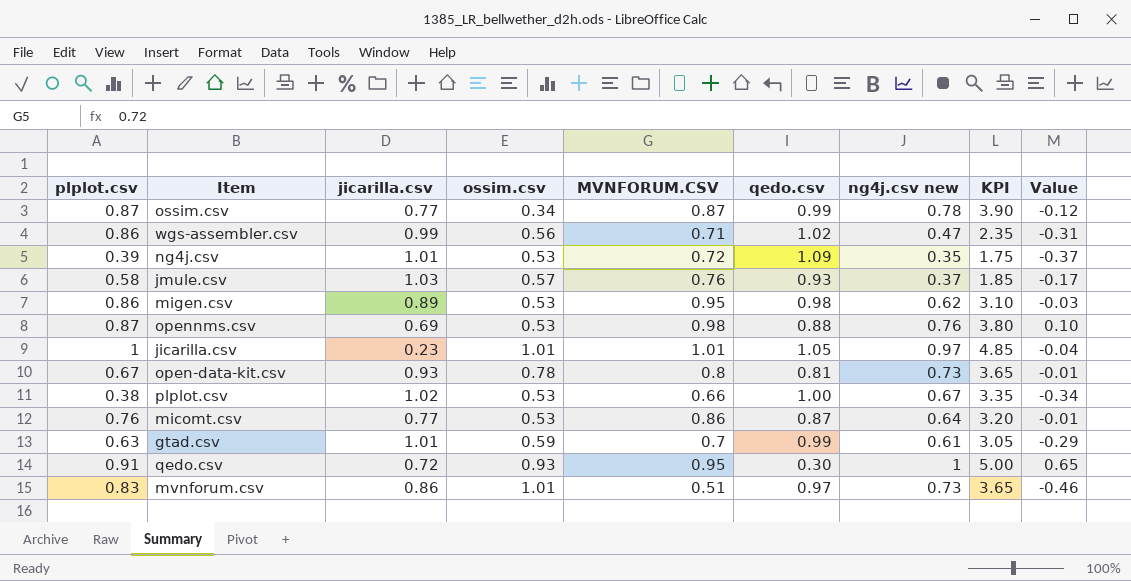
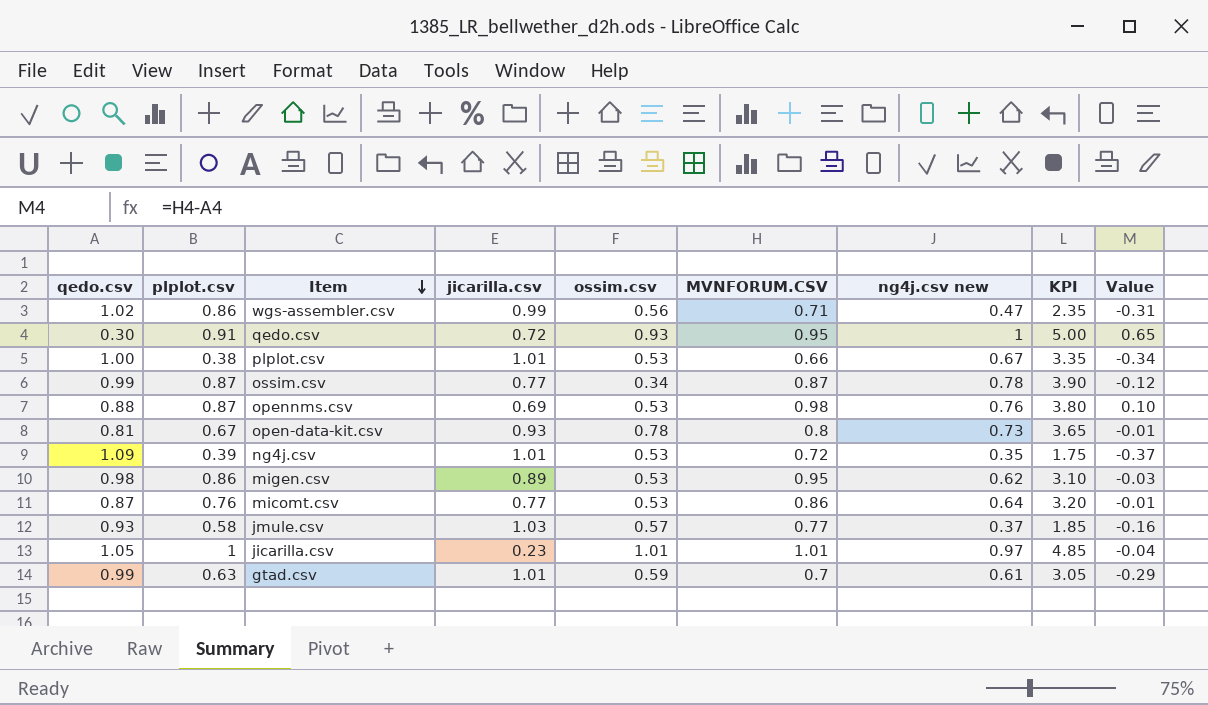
row order: none -> Item descending
column qedo.csv | position: 6 -> 1
row mvnforum.csv: 0.83 | 0.86 | 1.01 | 0.51 | 0.97 | 0.73 | 3.65 | -0.46 -> none
plplot.csv | jicarilla.csv: 1.02 -> 1.01
jmule.csv | MVNFORUM.CSV: 0.76 -> 0.77
jmule.csv | Value: -0.17 -> -0.16

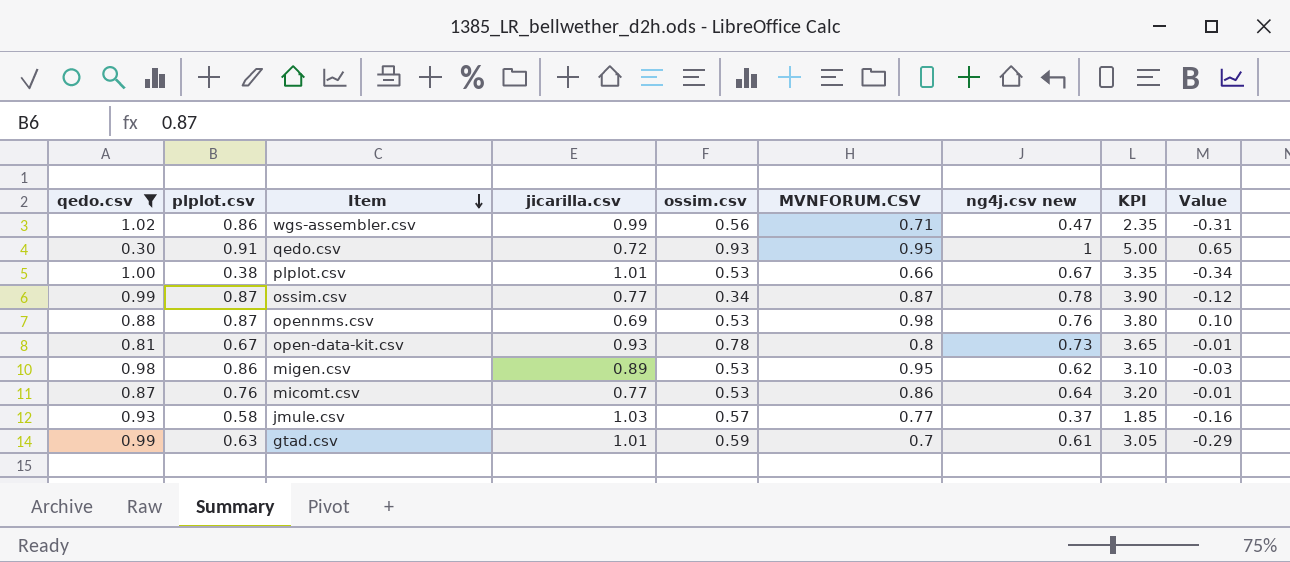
filter: none -> qedo.csv <= 1.02

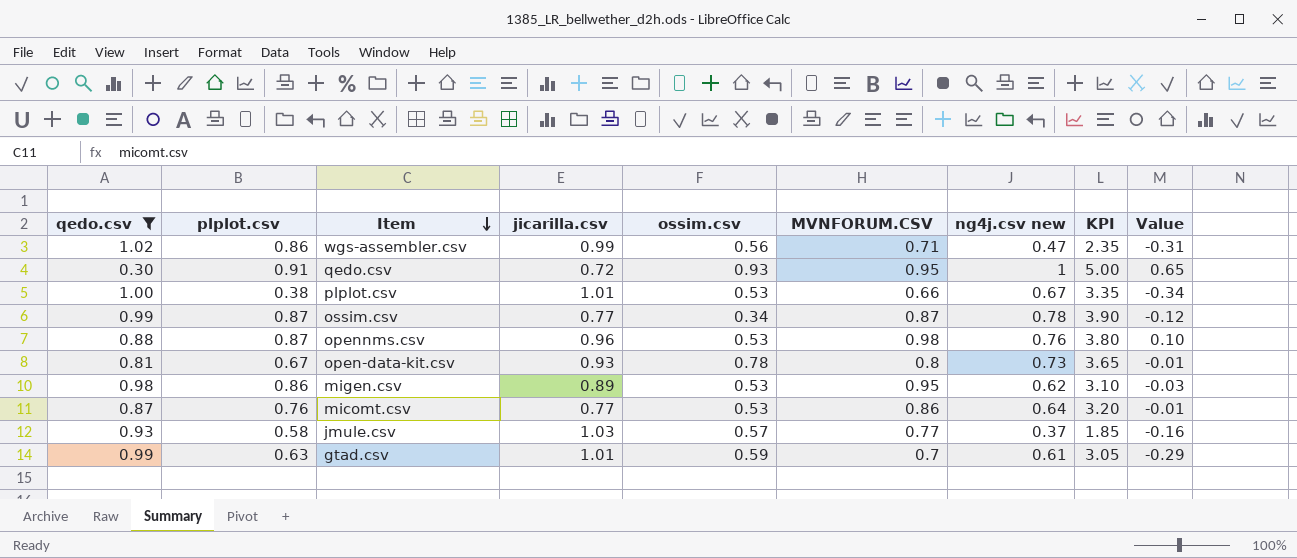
opennms.csv | jicarilla.csv: 0.69 -> 0.96

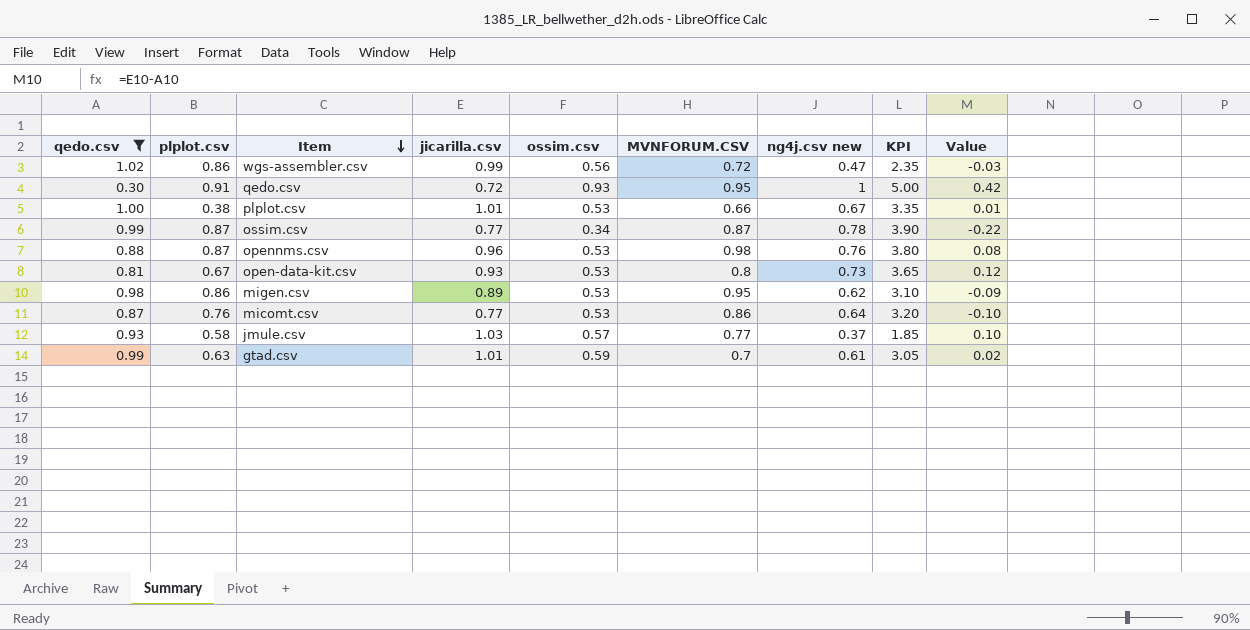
column Value | formula: [MVNFORUM.CSV] - [qedo.csv] -> [jicarilla.csv] - [qedo.csv]
wgs-assembler.csv | MVNFORUM.CSV: 0.71 -> 0.72
open-data-kit.csv | ossim.csv: 0.78 -> 0.53

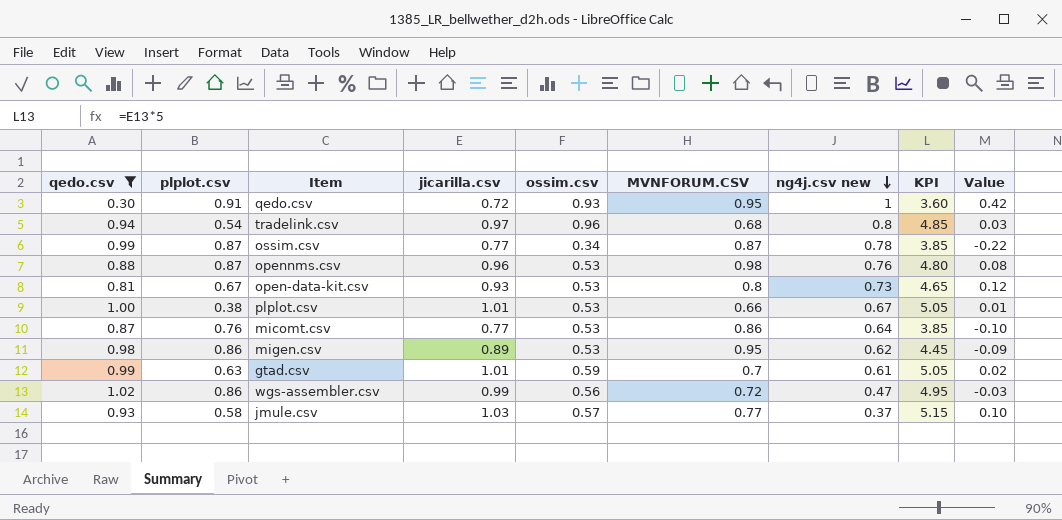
row order: Item descending -> ng4j.csv new descending
column KPI | formula: [ng4j.csv new] * 5 -> [jicarilla.csv] * 5
row tradelink.csv: none -> 0.94 | 0.54 | 0.97 | 0.96 | 0.68 | 0.8 | 4.85 | 0.03

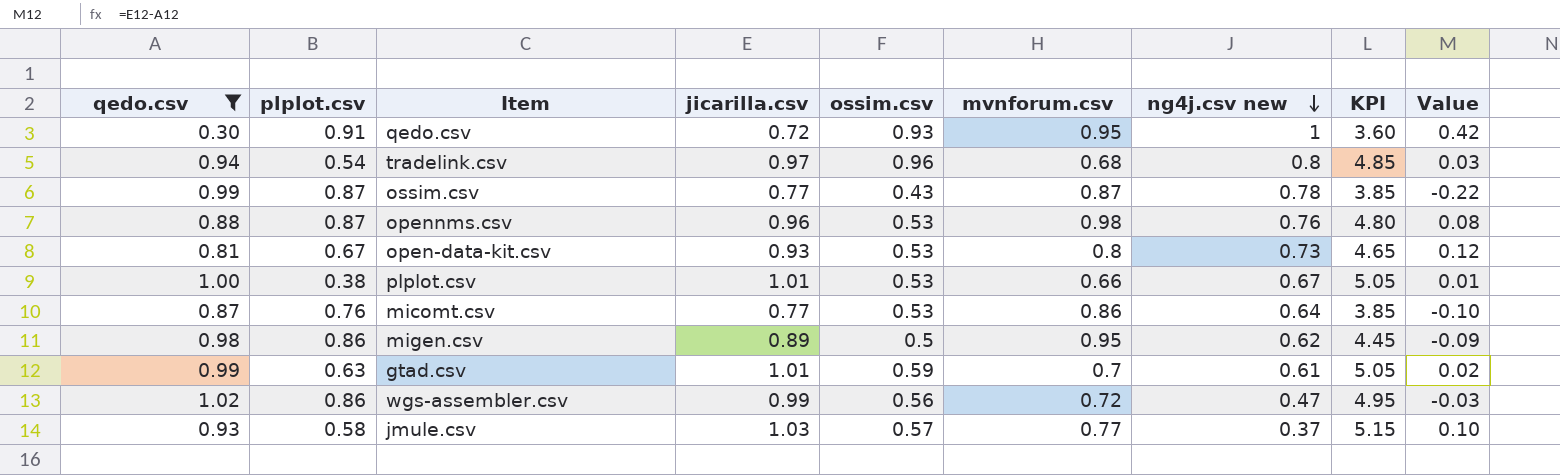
column name: MVNFORUM.CSV -> mvnforum.csv
ossim.csv | ossim.csv: 0.34 -> 0.43
migen.csv | ossim.csv: 0.53 -> 0.5

